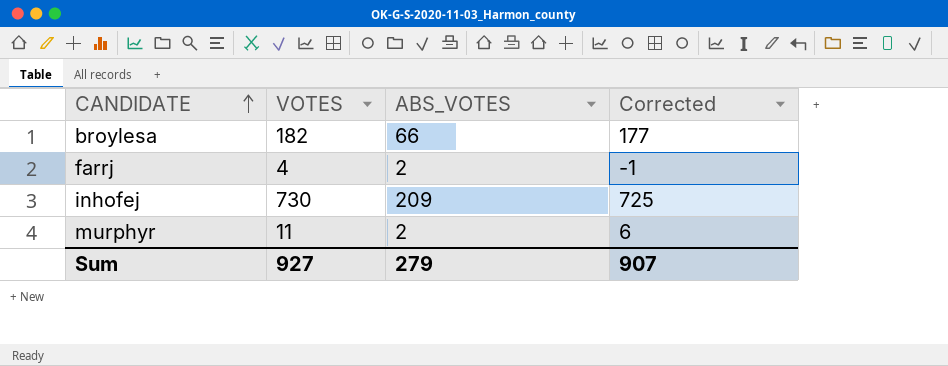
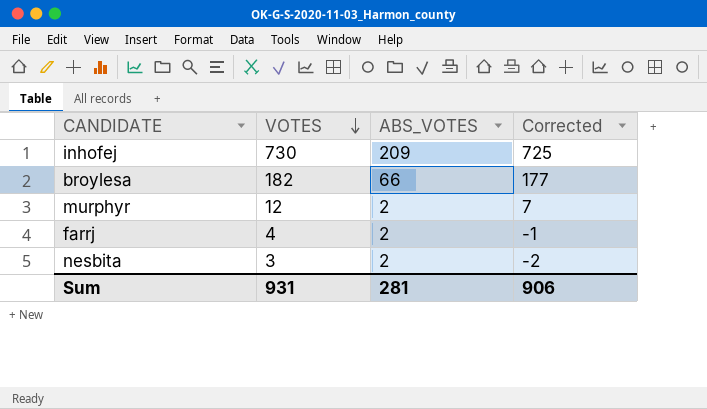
row order: CANDIDATE ascending -> VOTES descending
murphyr | VOTES: 11 -> 12
murphyr | Corrected: 6 -> 7
row nesbita: none -> 3 | 2 | -2
Sum | VOTES: 927 -> 931
Sum | ABS_VOTES: 279 -> 281
Sum | Corrected: 907 -> 906

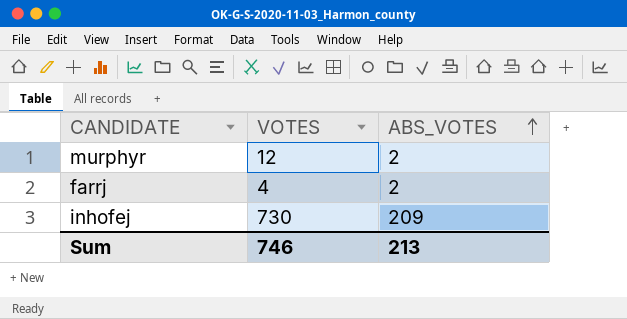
row order: VOTES descending -> ABS_VOTES ascending
column Corrected | formula: [VOTES] - 5 -> none
row broylesa: 182 | 66 | 177 -> none
row nesbita: 3 | 2 | -2 -> none
Sum | VOTES: 931 -> 746
Sum | ABS_VOTES: 281 -> 213

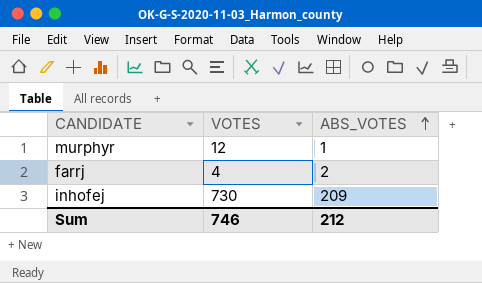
murphyr | ABS_VOTES: 2 -> 1
Sum | ABS_VOTES: 213 -> 212

